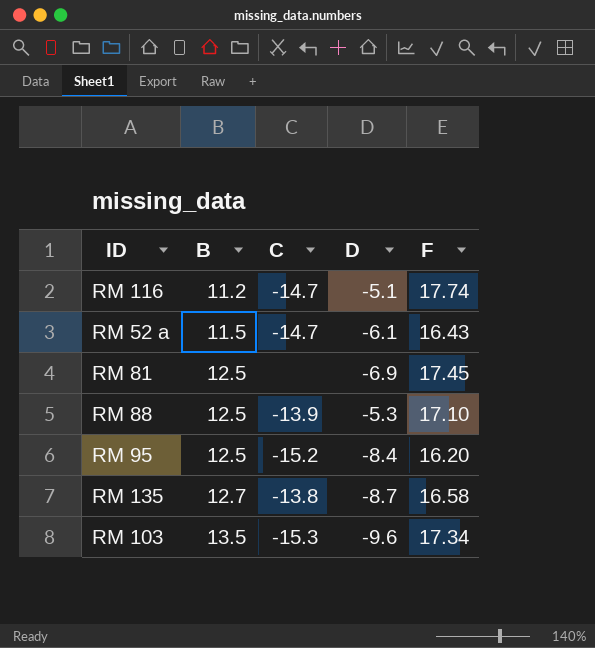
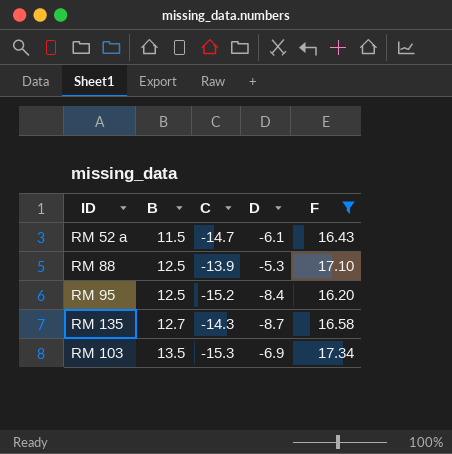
filter: none -> F <= 17.34
RM 135 | C: -13.8 -> -14.3
RM 103 | D: -9.6 -> -6.9

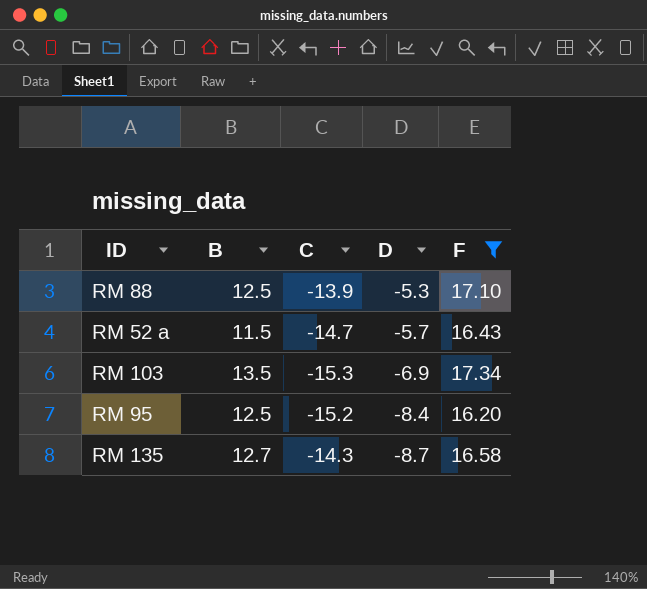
row order: B ascending -> D descending
RM 52 a | D: -6.1 -> -5.7

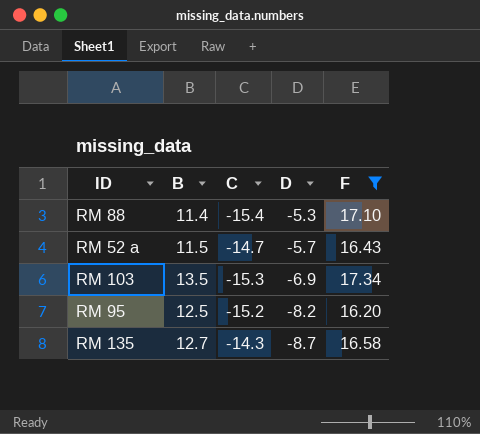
RM 88 | B: 12.5 -> 11.4
RM 88 | C: -13.9 -> -15.4
RM 95 | D: -8.4 -> -8.2

